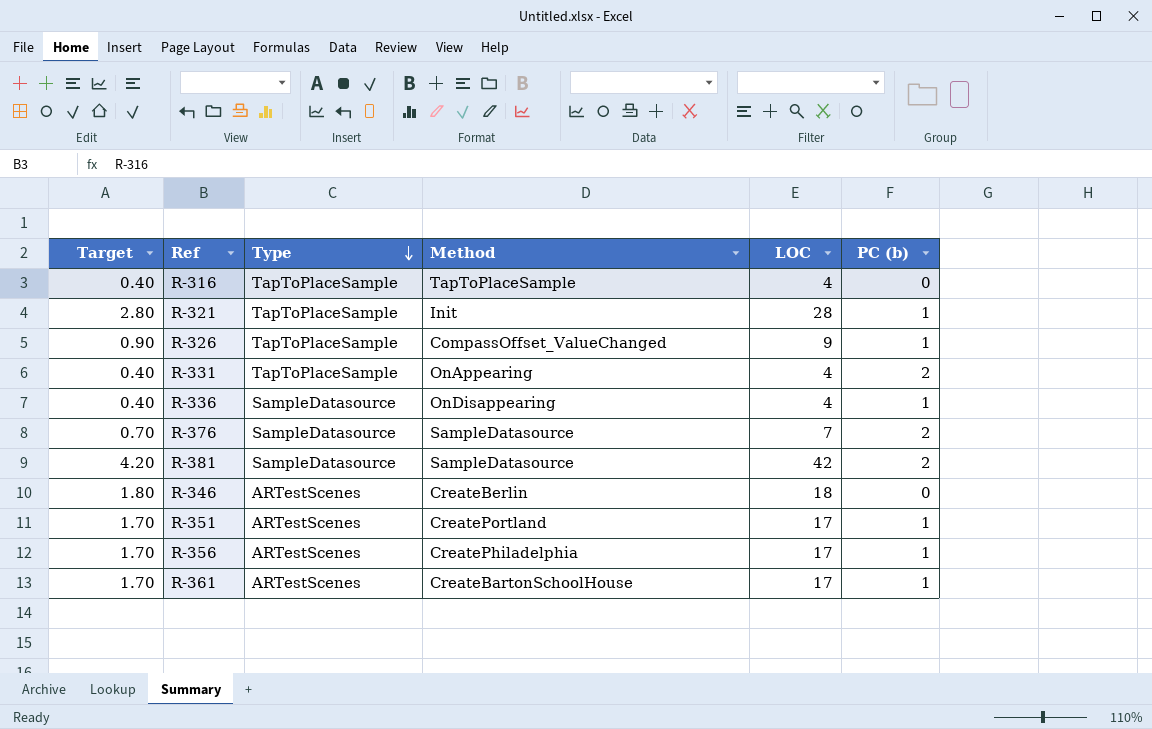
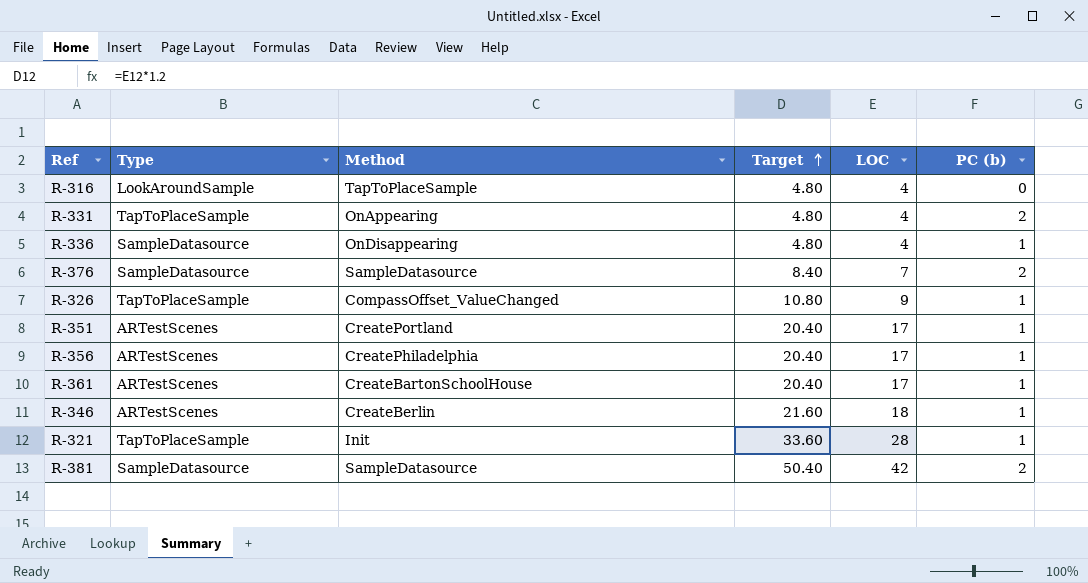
row order: Type descending -> Target ascending
column Target | formula: [LOC] * 0.1 -> [LOC] * 1.2
column Target | position: 1 -> 4
R-316 | Type: TapToPlaceSample -> LookAroundSample
R-346 | PC (b): 0 -> 1

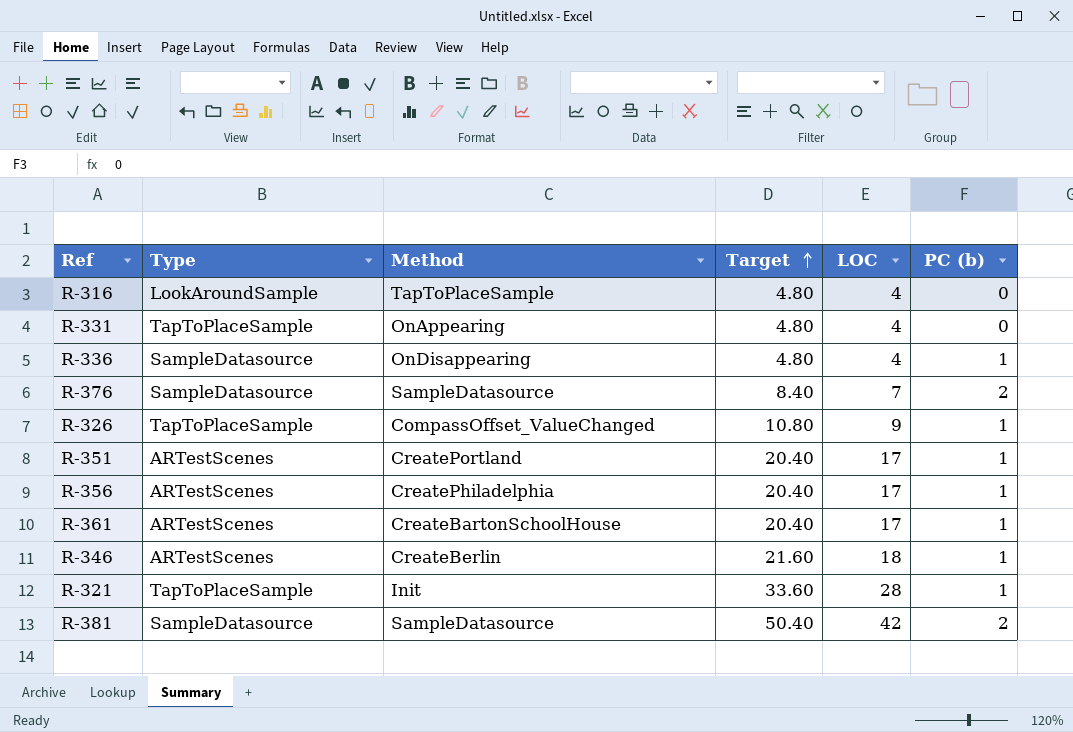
R-331 | PC (b): 2 -> 0

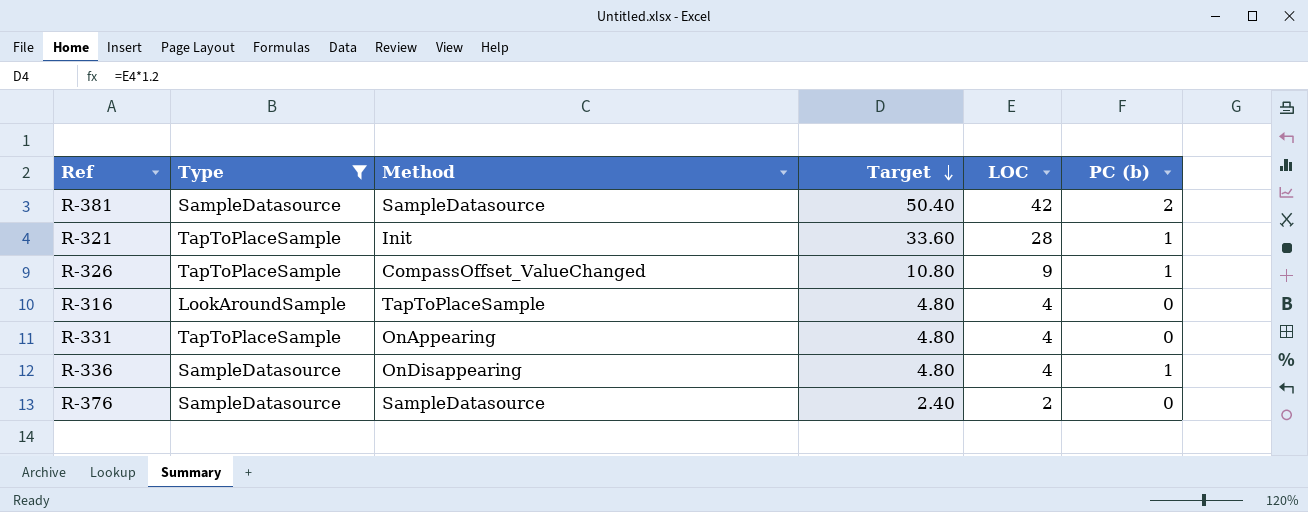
filter: none -> Type != ARTestScenes
row order: Target ascending -> Target descending
R-376 | Target: 8.40 -> 2.40
R-376 | LOC: 7 -> 2
R-376 | PC (b): 2 -> 0

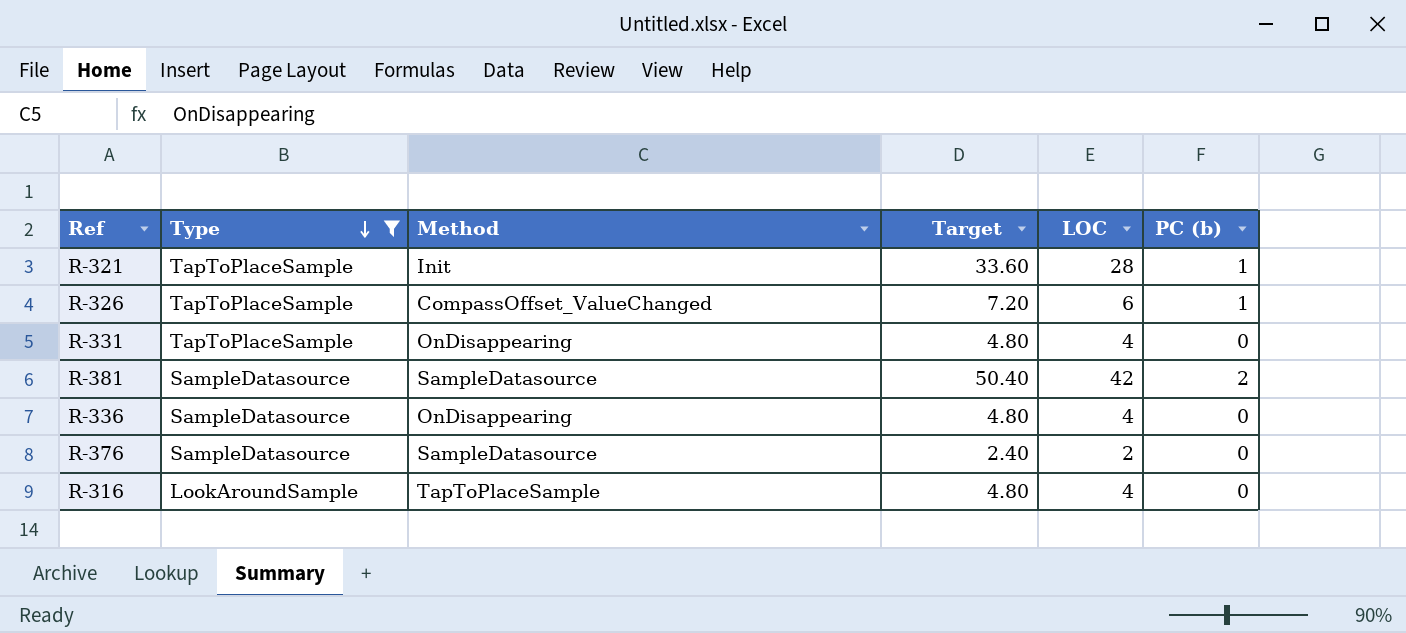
row order: Target descending -> Type descending
R-326 | Target: 10.80 -> 7.20
R-326 | LOC: 9 -> 6
R-331 | Method: OnAppearing -> OnDisappearing
R-336 | PC (b): 1 -> 0

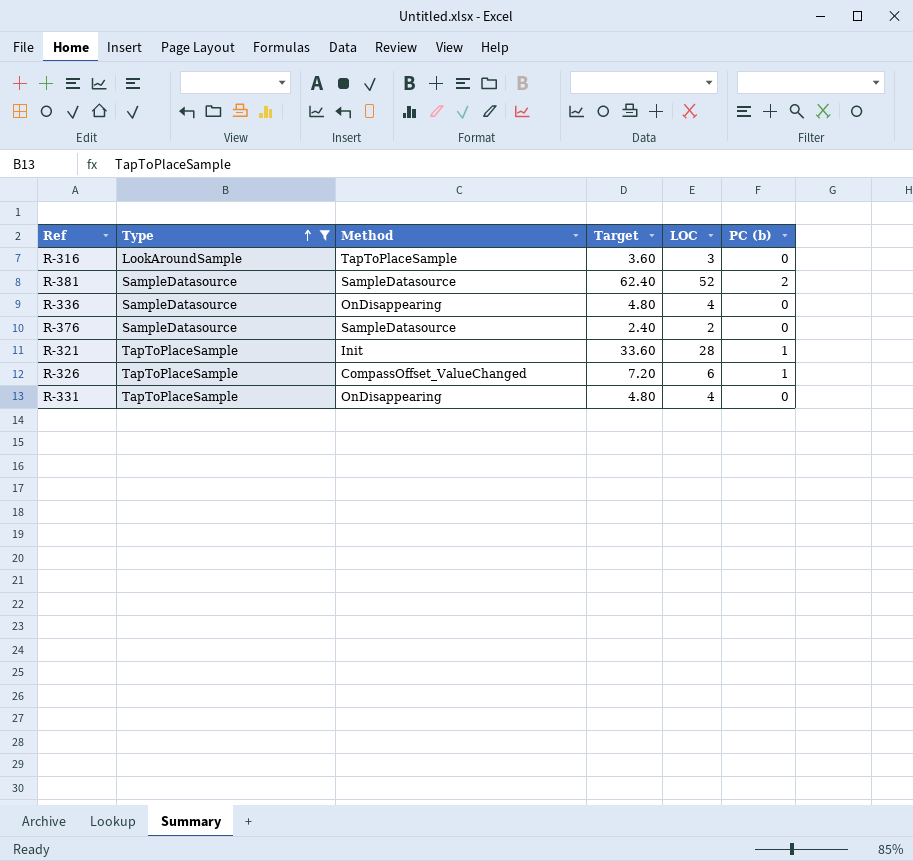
row order: Type descending -> Type ascending
R-316 | Target: 4.80 -> 3.60
R-316 | LOC: 4 -> 3
R-381 | Target: 50.40 -> 62.40
R-381 | LOC: 42 -> 52

